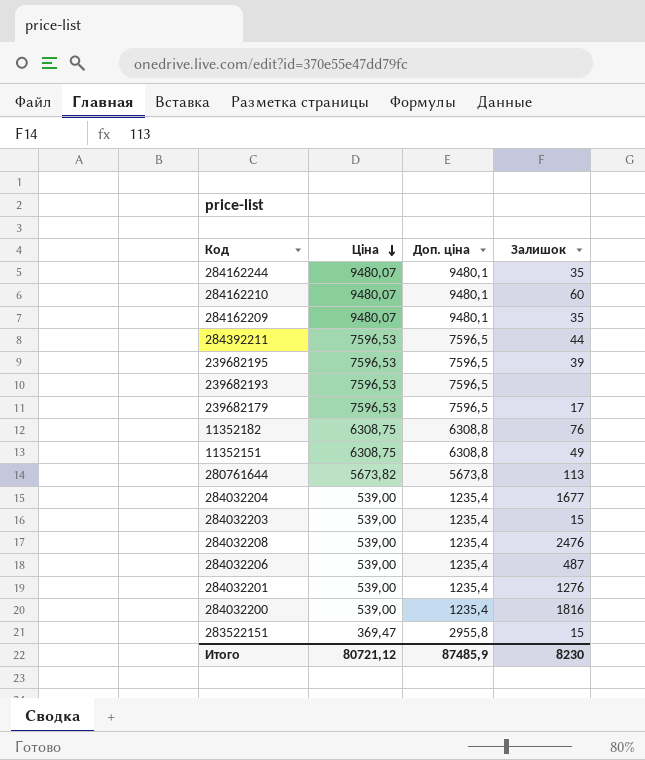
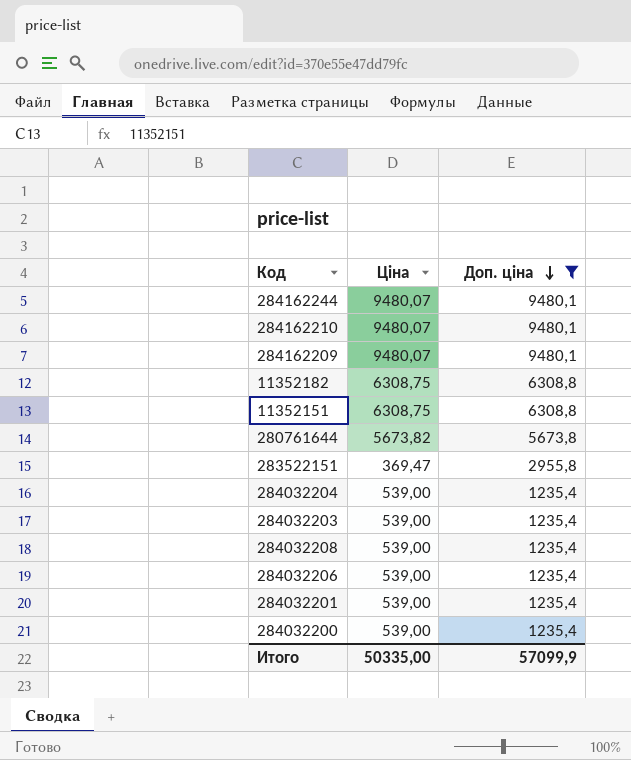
filter: none -> Доп. ціна != 7596,5
row order: Ціна descending -> Доп. ціна descending
column Залишок | position: 4 -> none
Итого | Ціна: 80721,12 -> 50335,00
Итого | Доп. ціна: 87485,9 -> 57099,9

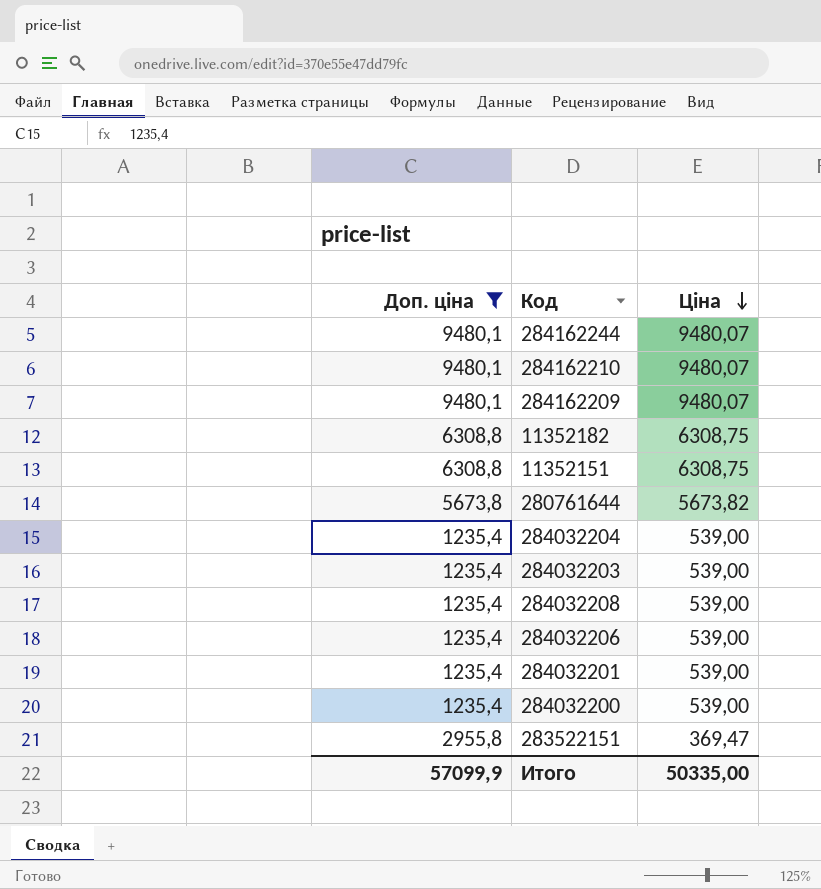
row order: Доп. ціна descending -> Ціна descending
column Доп. ціна | position: 3 -> 1

